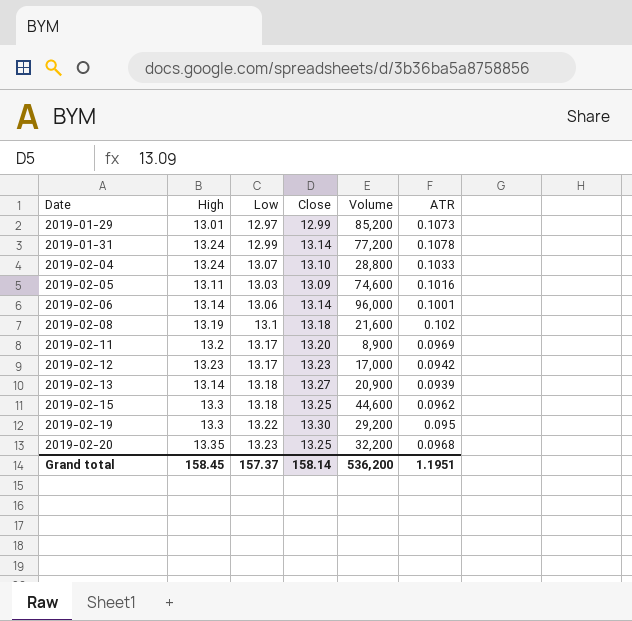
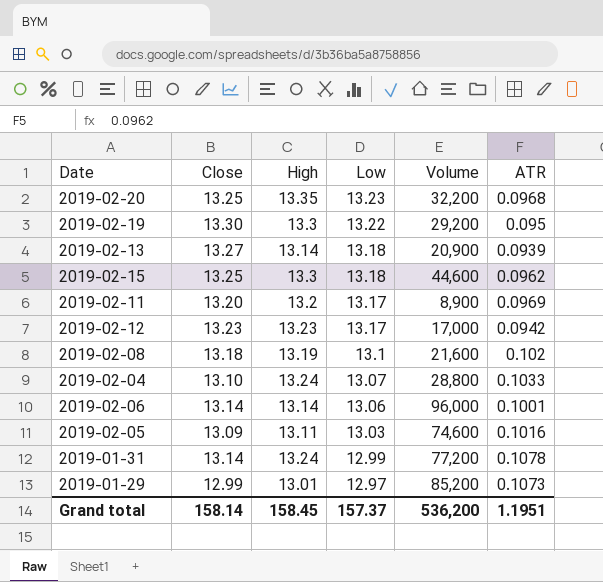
row order: Date ascending -> Low descending
column Close | position: 4 -> 2

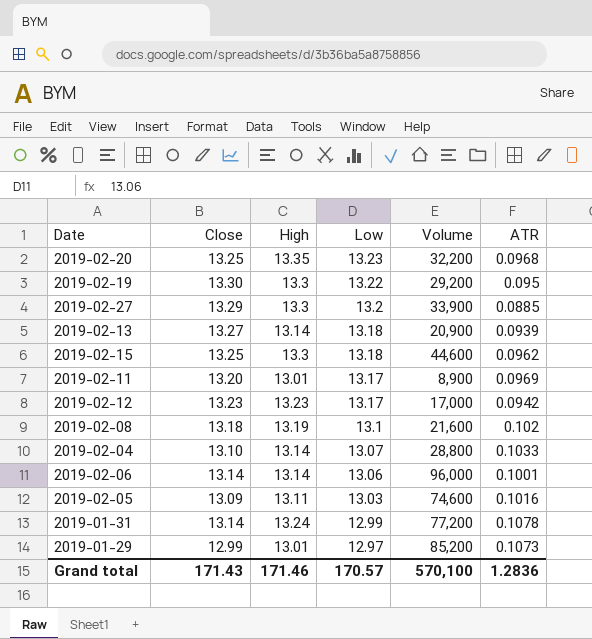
row 2019-02-27: none -> 13.29 | 13.3 | 13.2 | 33,900 | 0.0885
2019-02-11 | High: 13.2 -> 13.01
2019-02-04 | High: 13.24 -> 13.14
Grand total | Close: 158.14 -> 171.43
Grand total | High: 158.45 -> 171.46
Grand total | Low: 157.37 -> 170.57
Grand total | Volume: 536,200 -> 570,100
Grand total | ATR: 1.1951 -> 1.2836

